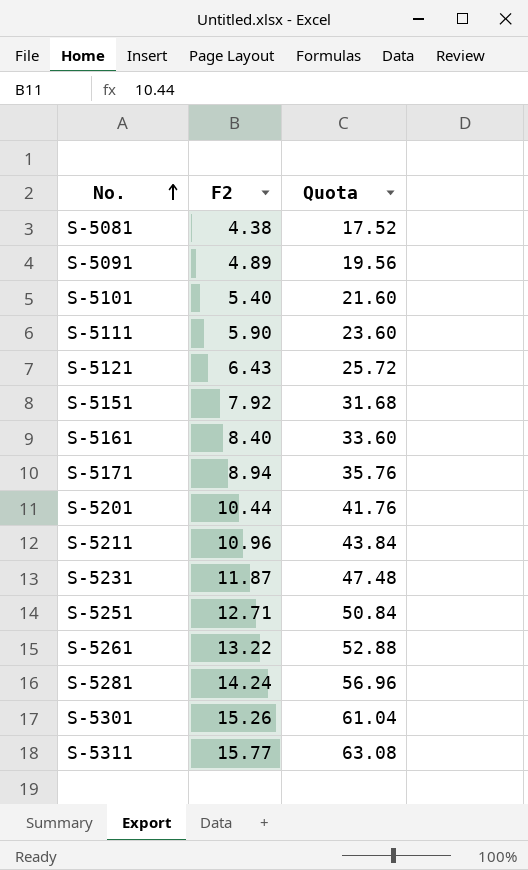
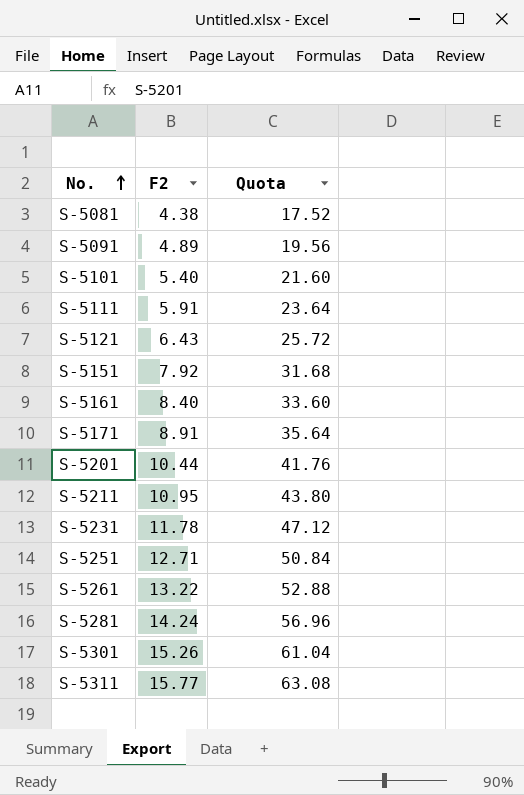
S-5111 | F2: 5.90 -> 5.91
S-5111 | Quota: 23.60 -> 23.64
S-5171 | F2: 8.94 -> 8.91
S-5171 | Quota: 35.76 -> 35.64
S-5211 | F2: 10.96 -> 10.95
S-5211 | Quota: 43.84 -> 43.80
S-5231 | F2: 11.87 -> 11.78
S-5231 | Quota: 47.48 -> 47.12

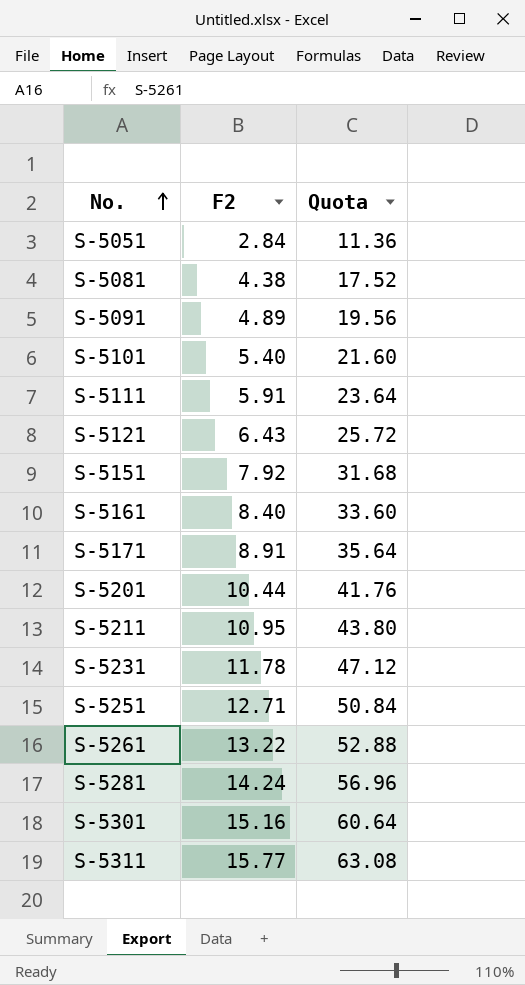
row S-5051: none -> 2.84 | 11.36
S-5301 | F2: 15.26 -> 15.16
S-5301 | Quota: 61.04 -> 60.64

